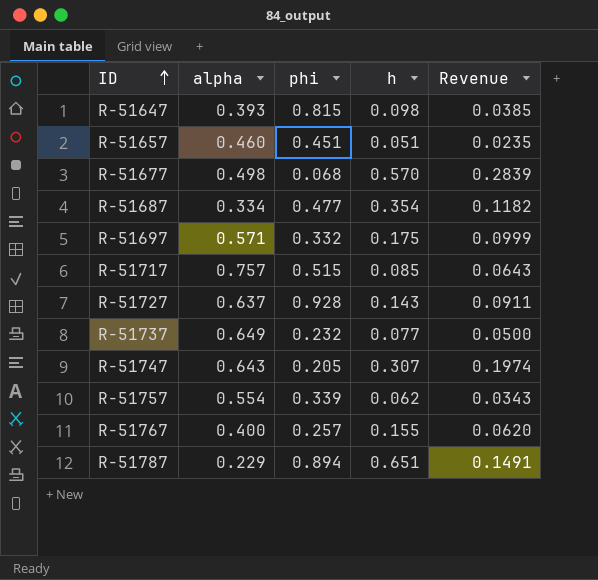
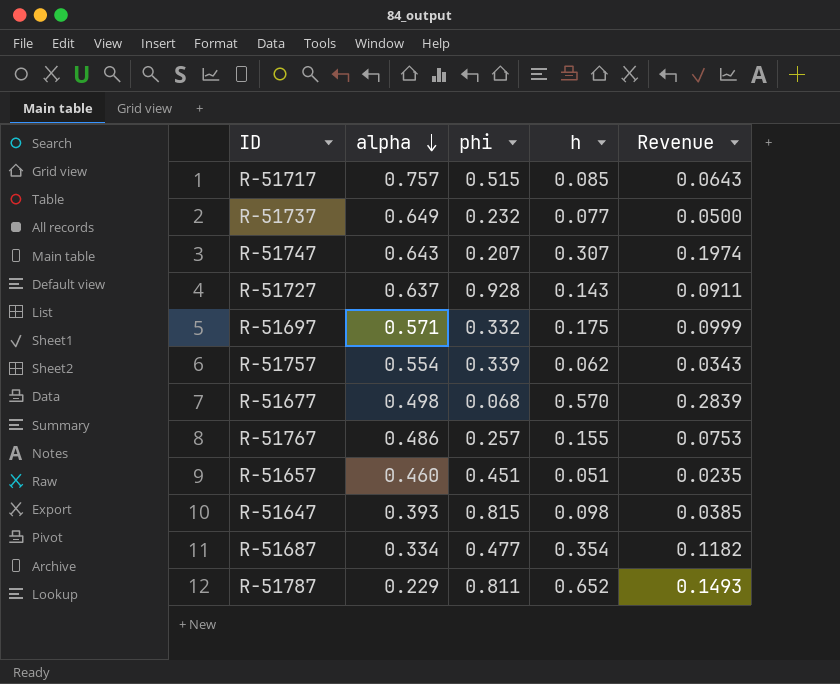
row order: ID ascending -> alpha descending
R-51747 | phi: 0.205 -> 0.207
R-51767 | alpha: 0.400 -> 0.486
R-51767 | Revenue: 0.0620 -> 0.0753
R-51787 | phi: 0.894 -> 0.811
R-51787 | h: 0.651 -> 0.652
R-51787 | Revenue: 0.1491 -> 0.1493

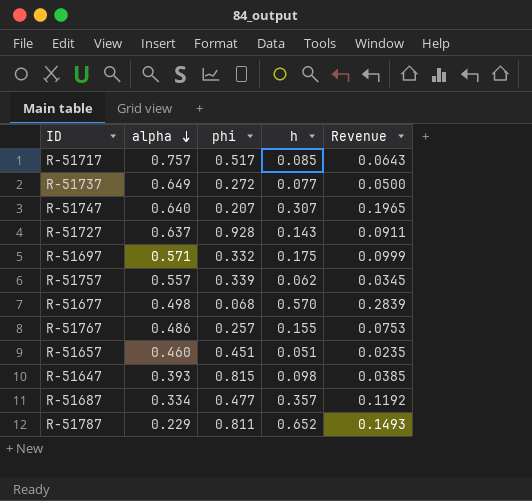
R-51717 | phi: 0.515 -> 0.517
R-51737 | phi: 0.232 -> 0.272
R-51747 | alpha: 0.643 -> 0.640
R-51747 | Revenue: 0.1974 -> 0.1965
R-51757 | alpha: 0.554 -> 0.557
R-51757 | Revenue: 0.0343 -> 0.0345
R-51687 | h: 0.354 -> 0.357
R-51687 | Revenue: 0.1182 -> 0.1192

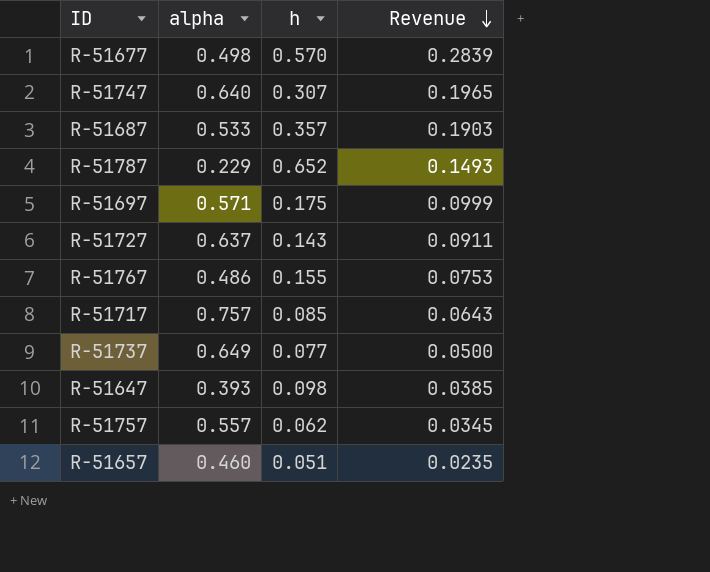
row order: alpha descending -> Revenue descending
column phi | position: 3 -> none
R-51687 | alpha: 0.334 -> 0.533
R-51687 | Revenue: 0.1192 -> 0.1903

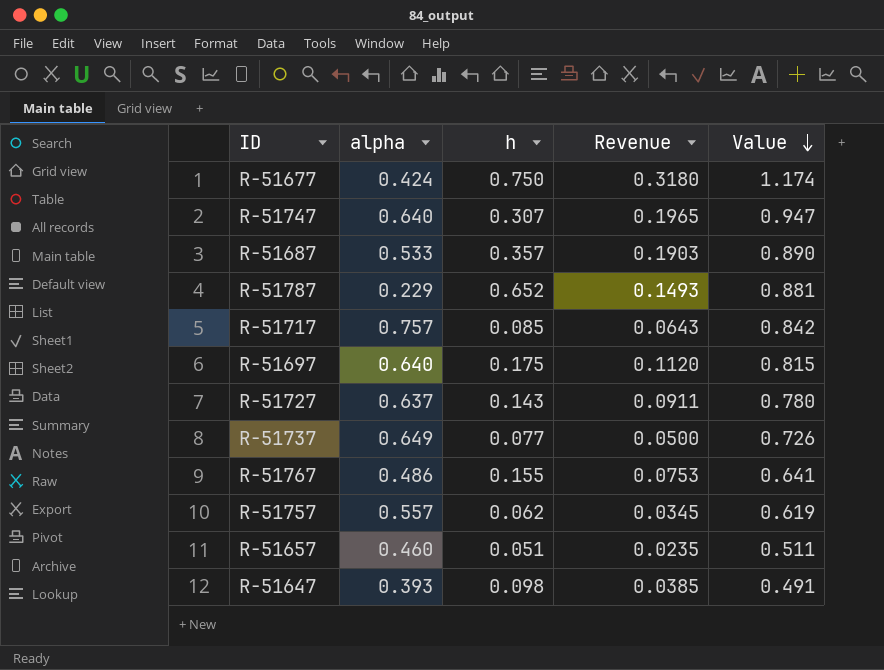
row order: Revenue descending -> Value descending
column Value | formula: none -> [alpha] + [h]
R-51677 | alpha: 0.498 -> 0.424
R-51677 | h: 0.570 -> 0.750
R-51677 | Revenue: 0.2839 -> 0.3180
R-51697 | alpha: 0.571 -> 0.640
R-51697 | Revenue: 0.0999 -> 0.1120

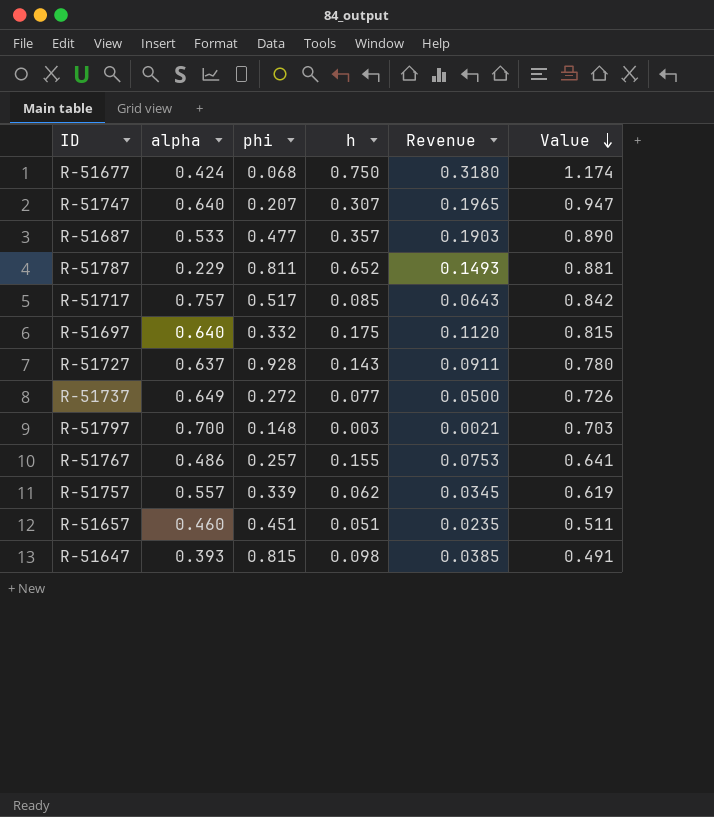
column phi | position: none -> 3
row R-51797: none -> 0.700 | 0.148 | 0.003 | 0.0021 | 0.703

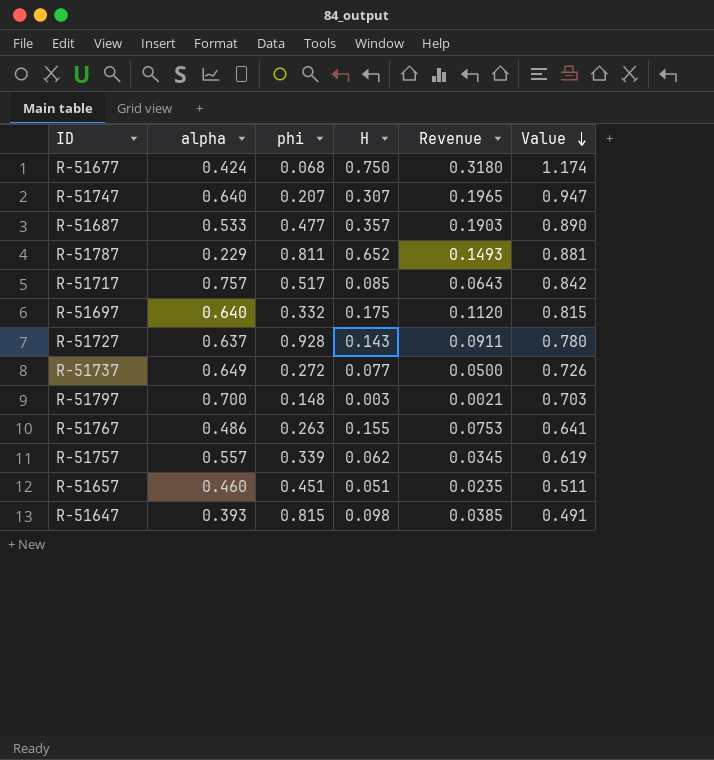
column name: h -> H
R-51767 | phi: 0.257 -> 0.263

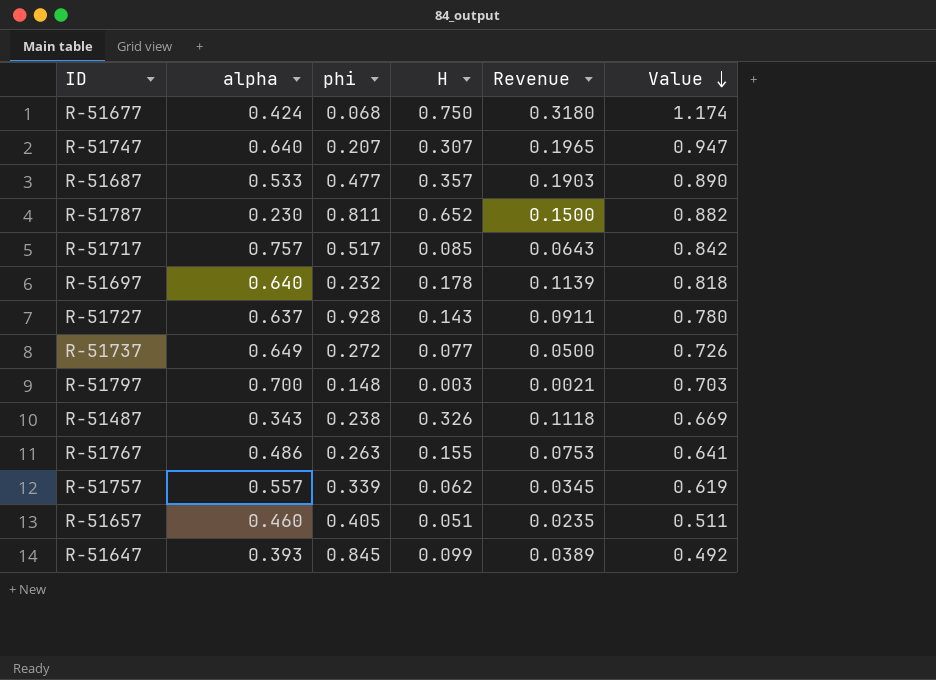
R-51787 | alpha: 0.229 -> 0.230
R-51787 | Revenue: 0.1493 -> 0.1500
R-51787 | Value: 0.881 -> 0.882
R-51697 | phi: 0.332 -> 0.232
R-51697 | H: 0.175 -> 0.178
R-51697 | Revenue: 0.1120 -> 0.1139
R-51697 | Value: 0.815 -> 0.818
row R-51487: none -> 0.343 | 0.238 | 0.326 | 0.1118 | 0.669
R-51657 | phi: 0.451 -> 0.405
R-51647 | phi: 0.815 -> 0.845
R-51647 | H: 0.098 -> 0.099
R-51647 | Revenue: 0.0385 -> 0.0389
R-51647 | Value: 0.491 -> 0.492

